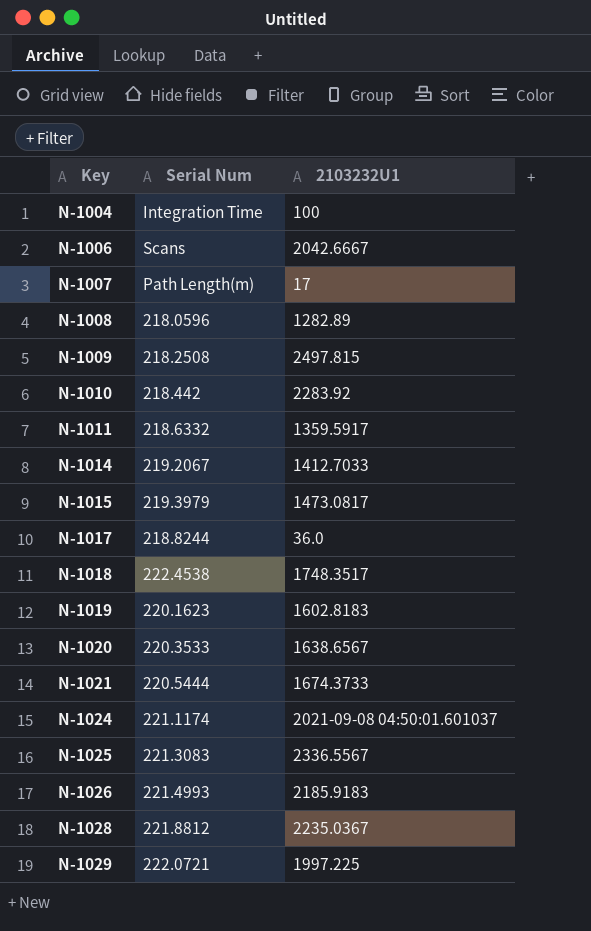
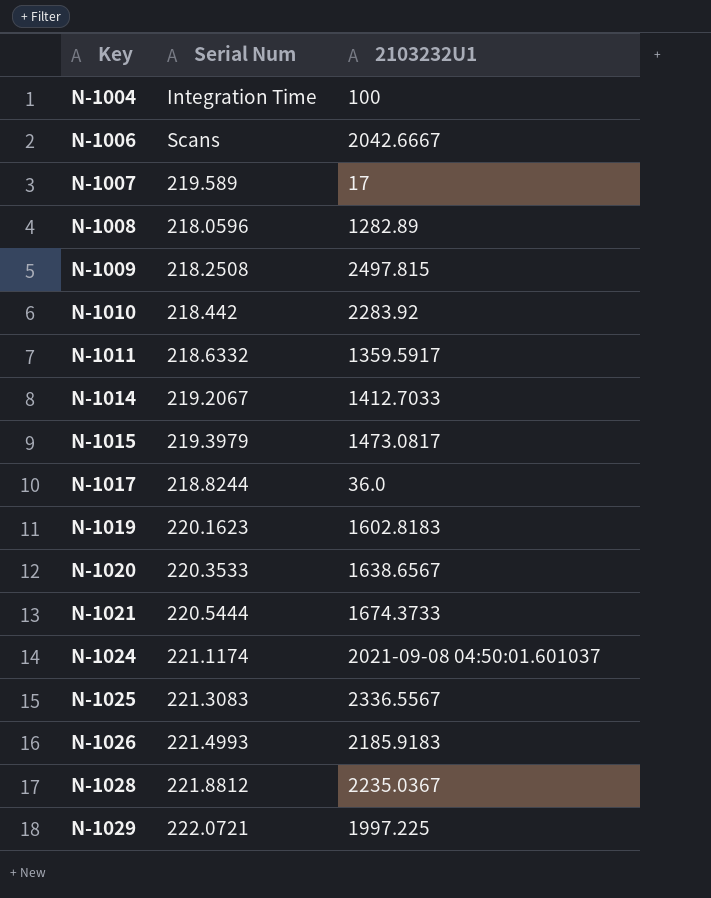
row N-1018: 222.4538 | 1748.3517 -> none
N-1007 | Serial Num: Path Length(m) -> 219.589

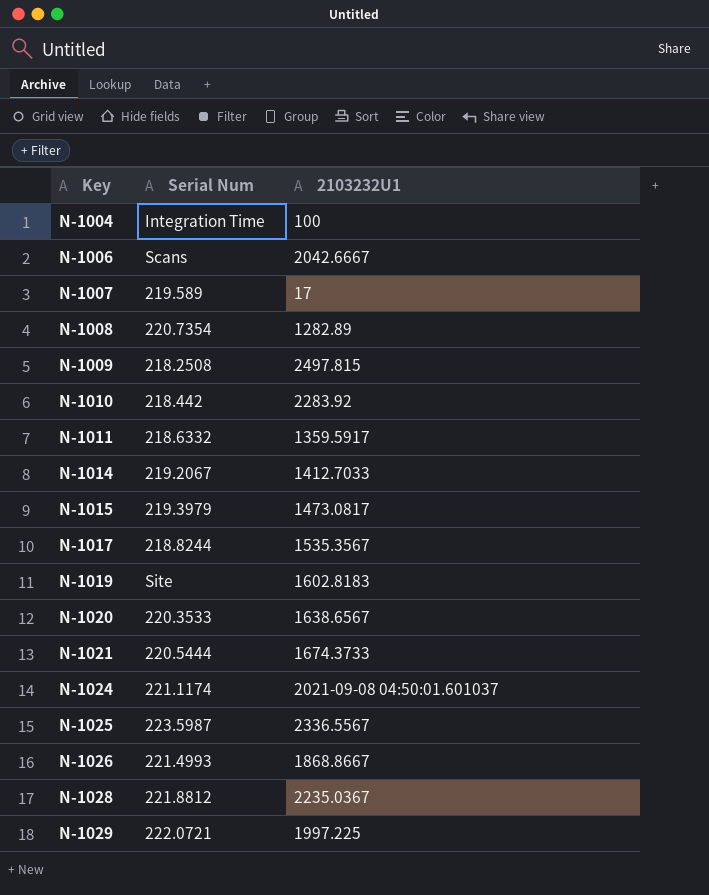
N-1008 | Serial Num: 218.0596 -> 220.7354
N-1017 | 2103232U1: 36.0 -> 1535.3567
N-1019 | Serial Num: 220.1623 -> Site
N-1025 | Serial Num: 221.3083 -> 223.5987
N-1026 | 2103232U1: 2185.9183 -> 1868.8667

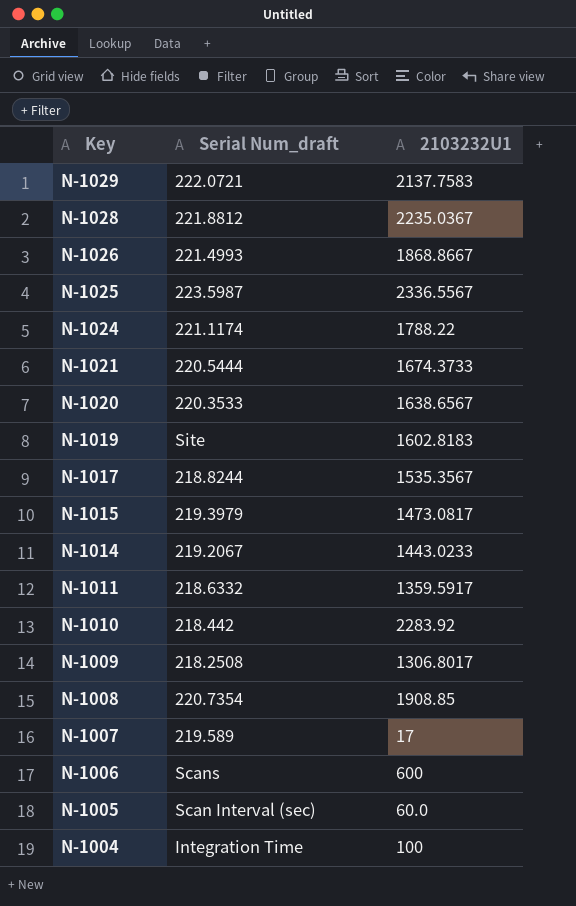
row order: Key ascending -> Key descending
column name: Serial Num -> Serial Num_draft
N-1029 | 2103232U1: 1997.225 -> 2137.7583
N-1024 | 2103232U1: 2021-09-08 04:50:01.601037 -> 1788.22
N-1014 | 2103232U1: 1412.7033 -> 1443.0233
N-1009 | 2103232U1: 2497.815 -> 1306.8017
N-1008 | 2103232U1: 1282.89 -> 1908.85
N-1006 | 2103232U1: 2042.6667 -> 600
row N-1005: none -> Scan Interval (sec) | 60.0

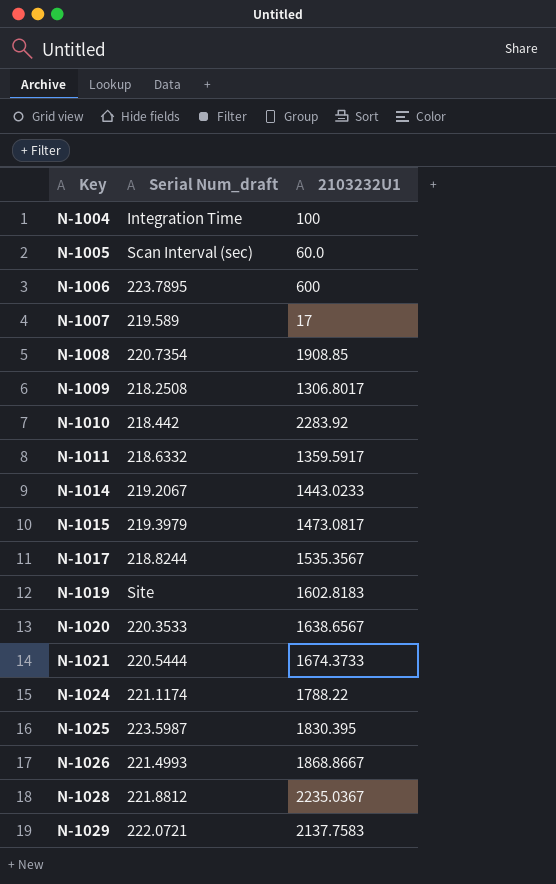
row order: Key descending -> Key ascending
N-1006 | Serial Num_draft: Scans -> 223.7895
N-1025 | 2103232U1: 2336.5567 -> 1830.395

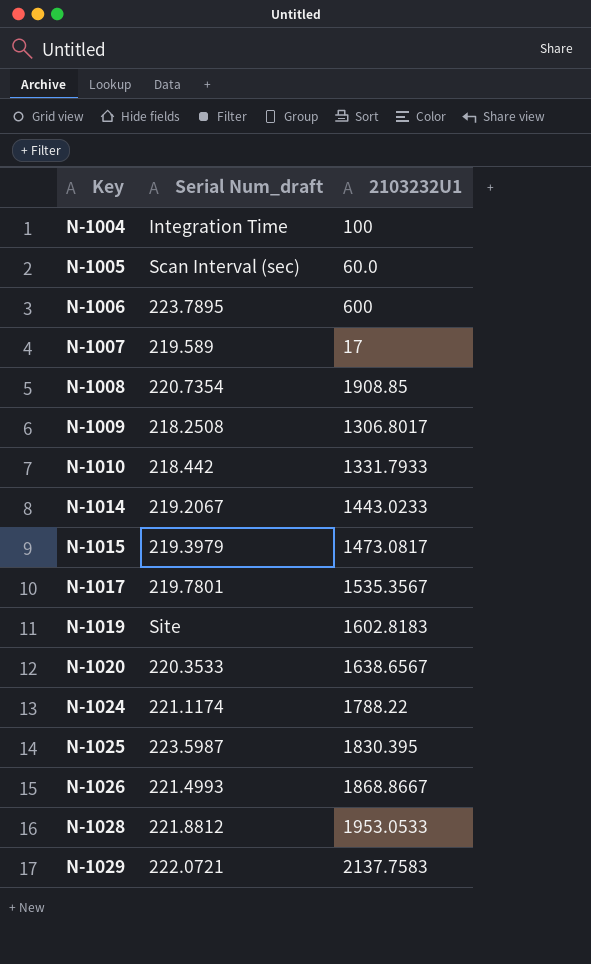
row N-1011: 218.6332 | 1359.5917 -> none
row N-1021: 220.5444 | 1674.3733 -> none
N-1010 | 2103232U1: 2283.92 -> 1331.7933
N-1017 | Serial Num_draft: 218.8244 -> 219.7801
N-1028 | 2103232U1: 2235.0367 -> 1953.0533

